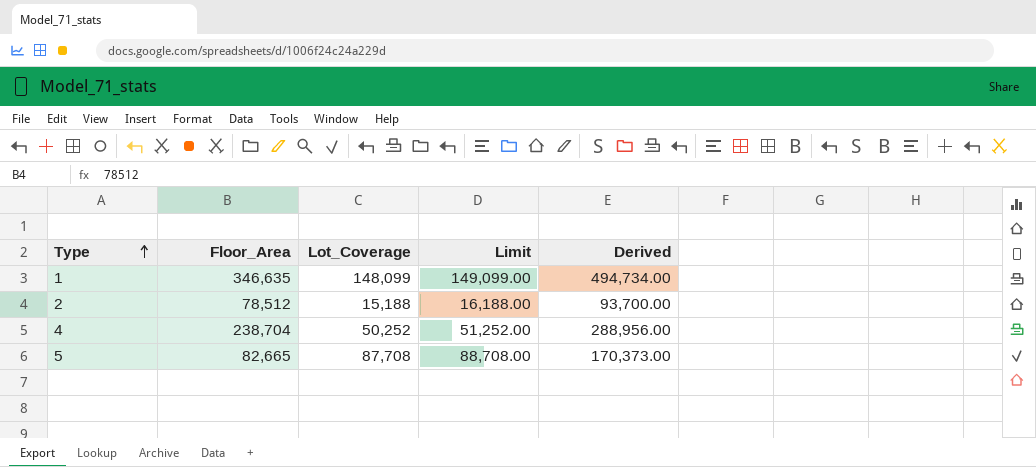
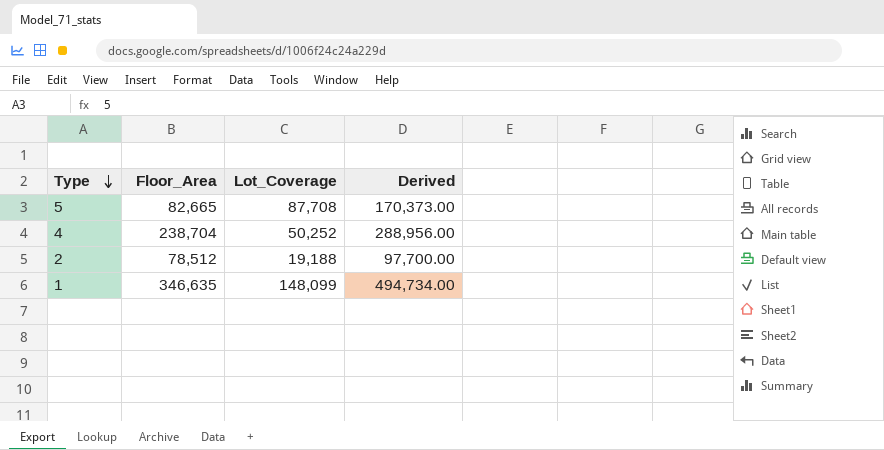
row order: Type ascending -> Type descending
column Limit | formula: [Lot_Coverage] + 1000 -> none
2 | Lot_Coverage: 15,188 -> 19,188
2 | Derived: 93,700.00 -> 97,700.00

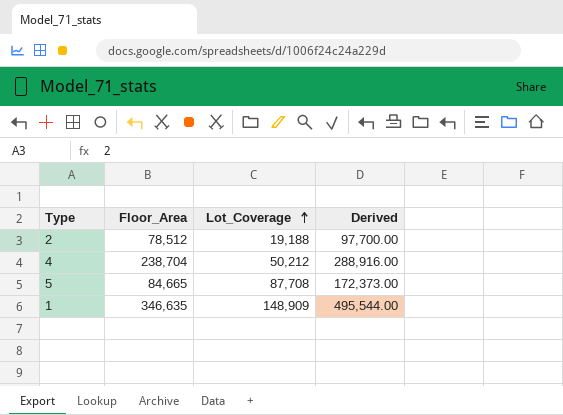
row order: Type descending -> Lot_Coverage ascending
4 | Lot_Coverage: 50,252 -> 50,212
4 | Derived: 288,956.00 -> 288,916.00
5 | Floor_Area: 82,665 -> 84,665
5 | Derived: 170,373.00 -> 172,373.00
1 | Lot_Coverage: 148,099 -> 148,909
1 | Derived: 494,734.00 -> 495,544.00

